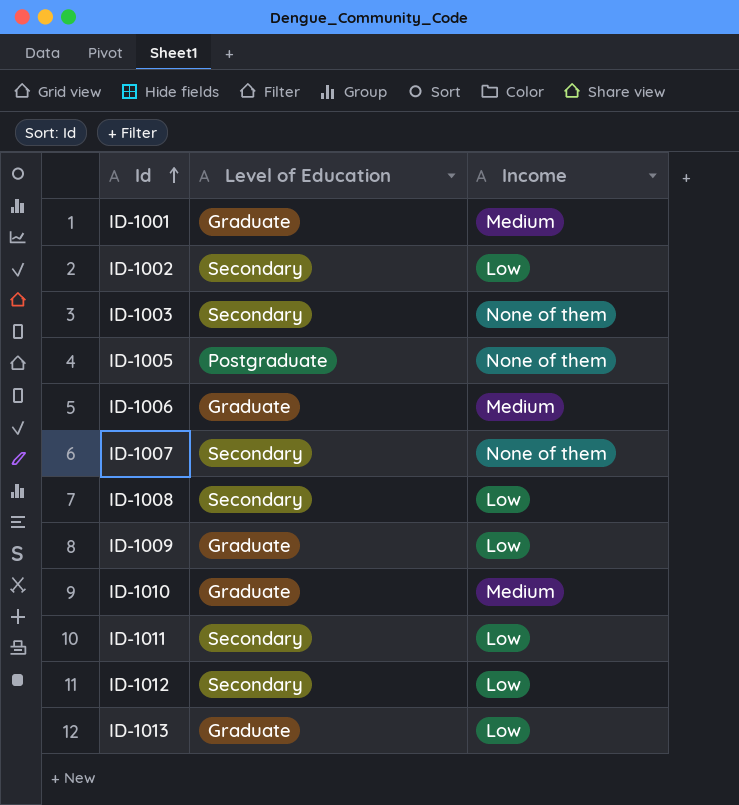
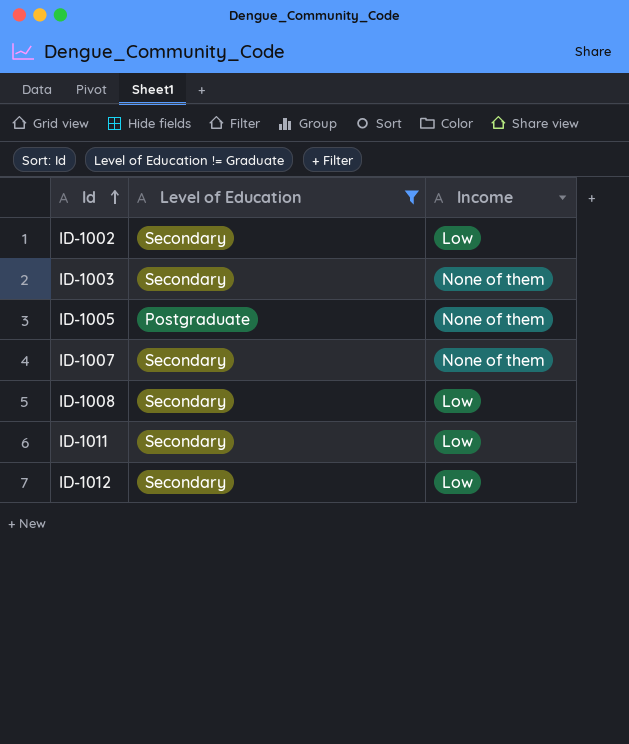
filter: none -> Level of Education != Graduate

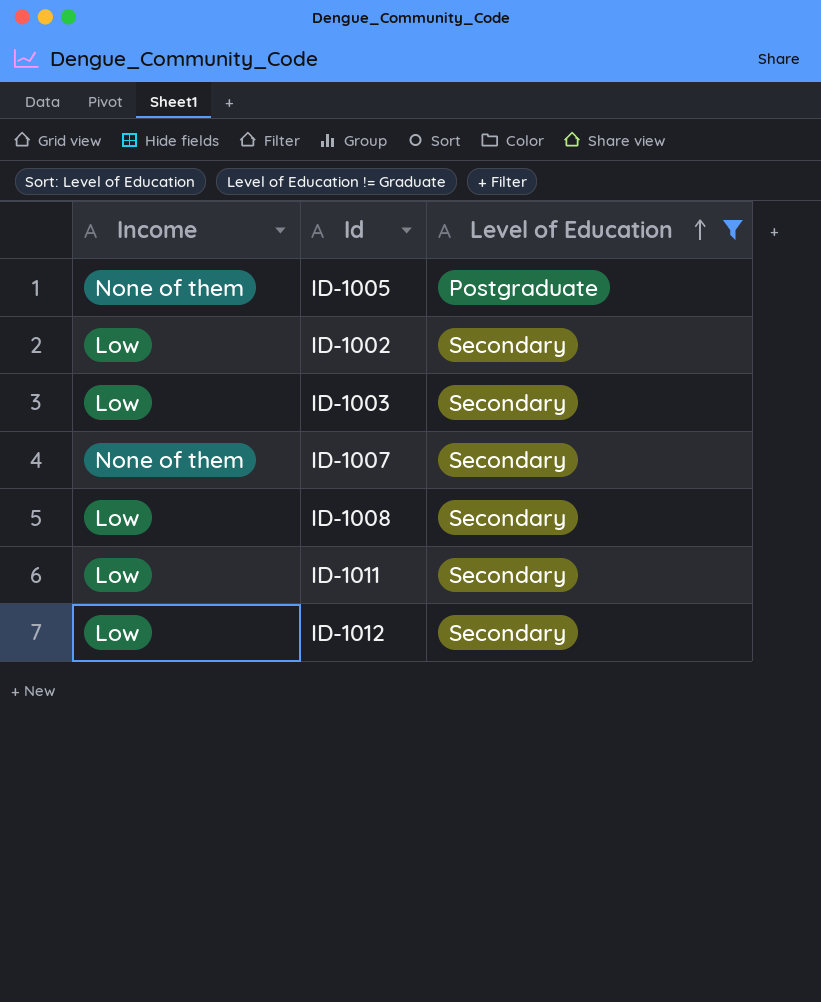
row order: Id ascending -> Level of Education ascending
column Income | position: 3 -> 1
ID-1003 | Income: None of them -> Low

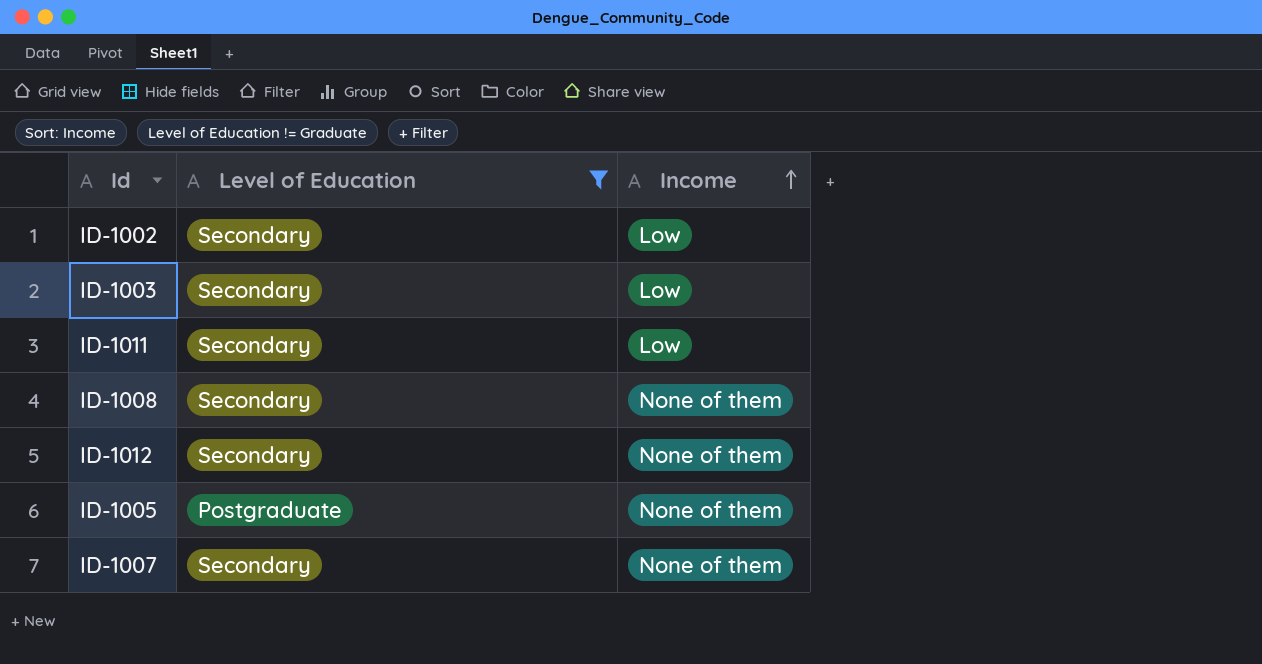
row order: Level of Education ascending -> Income ascending
column Income | position: 1 -> 3
ID-1008 | Income: Low -> None of them
ID-1012 | Income: Low -> None of them

